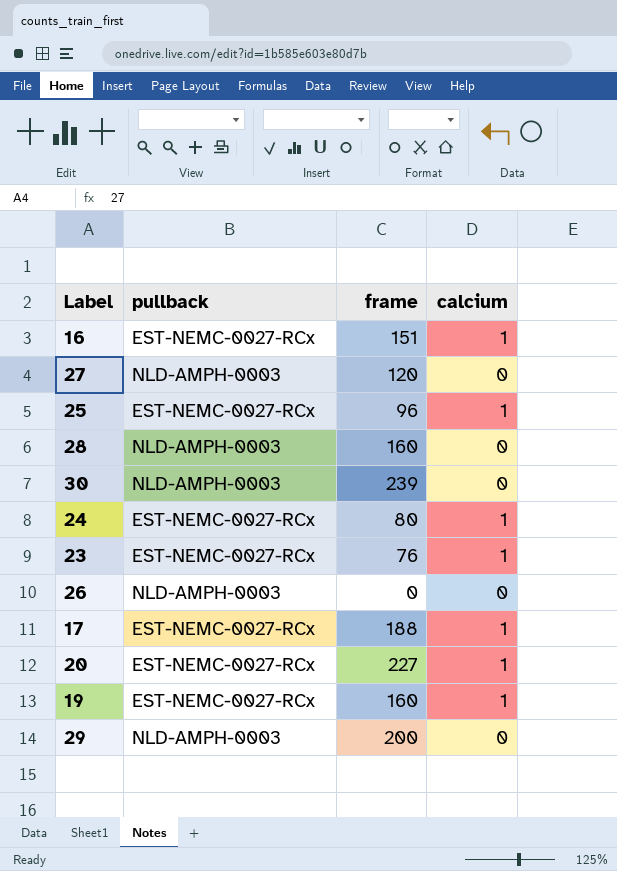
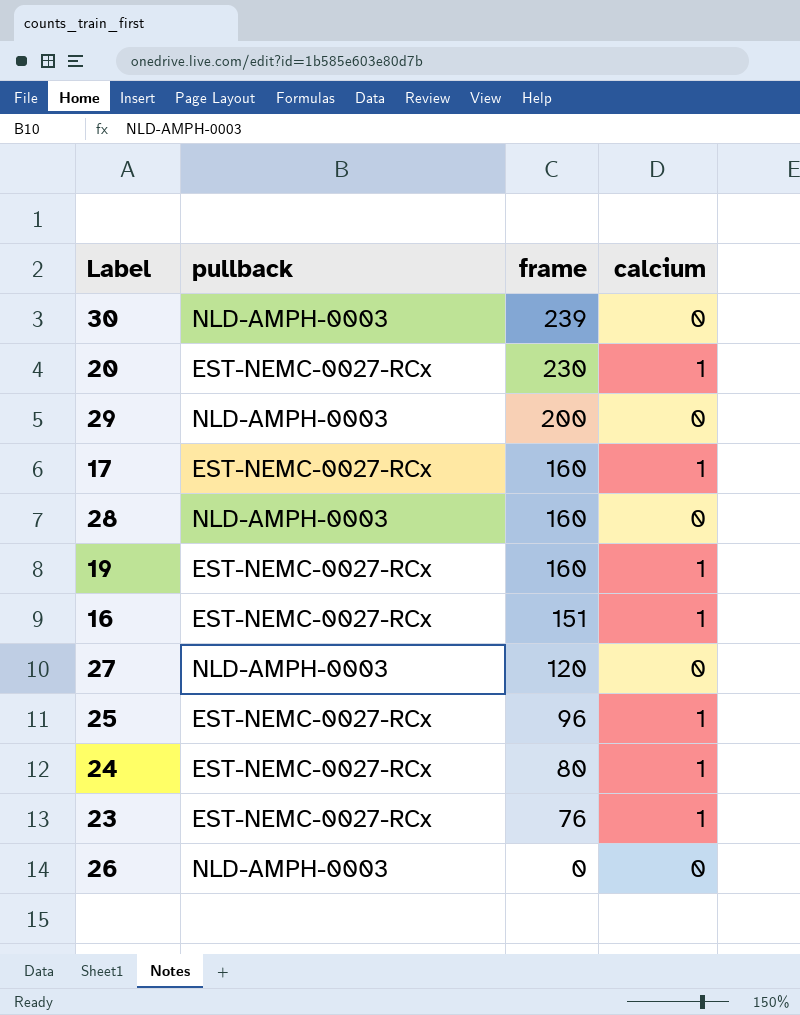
row order: none -> frame descending
20 | frame: 227 -> 230
17 | frame: 188 -> 160

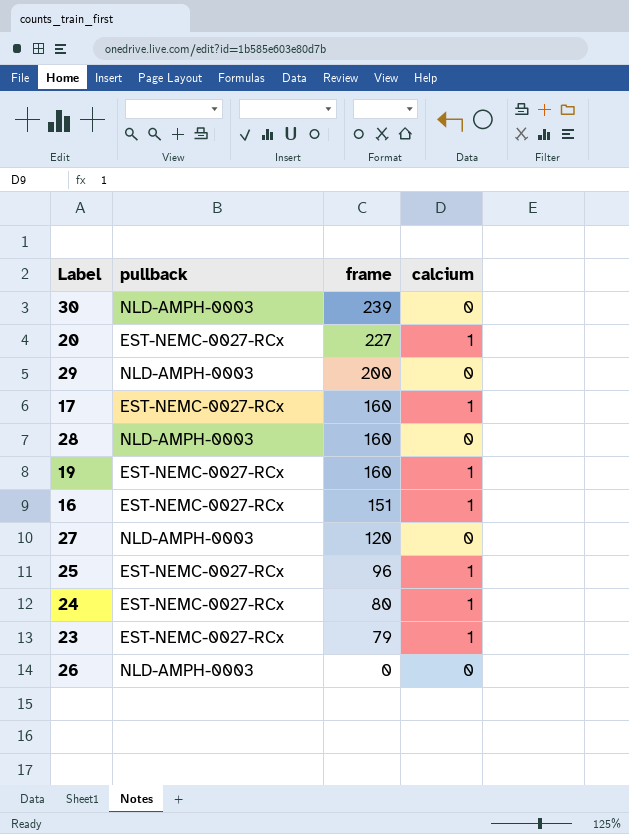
20 | frame: 230 -> 227
23 | frame: 76 -> 79

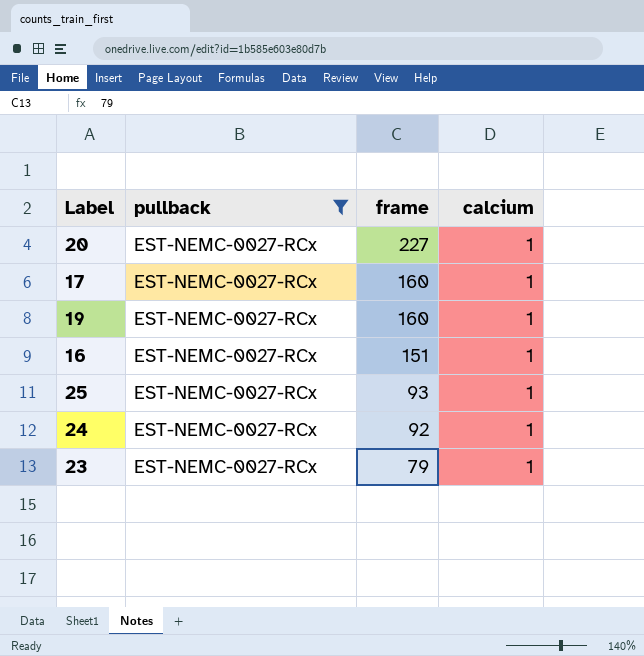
filter: none -> pullback = EST-NEMC-0027-RCx
25 | frame: 96 -> 93
24 | frame: 80 -> 92

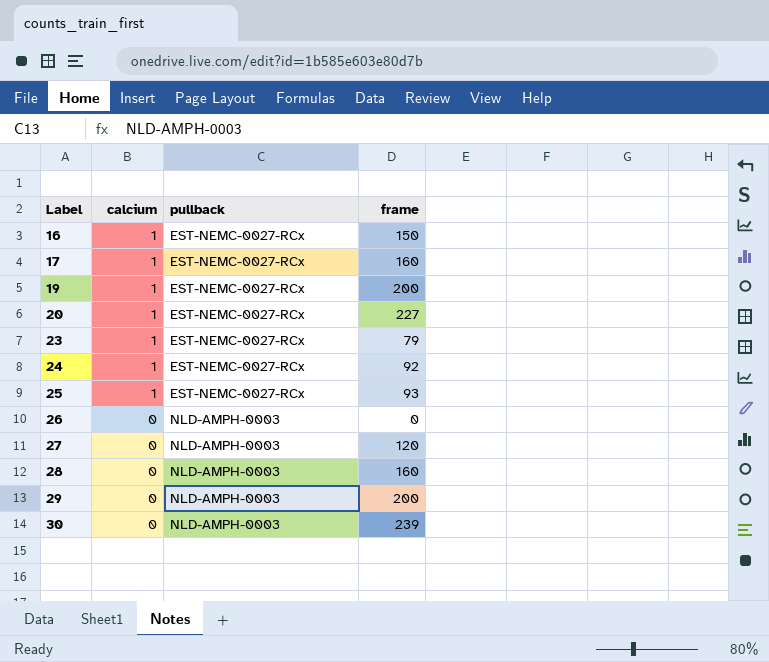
filter: pullback = EST-NEMC-0027-RCx -> none
row order: frame descending -> Label ascending
column calcium | position: 4 -> 2
16 | frame: 151 -> 150
19 | frame: 160 -> 200

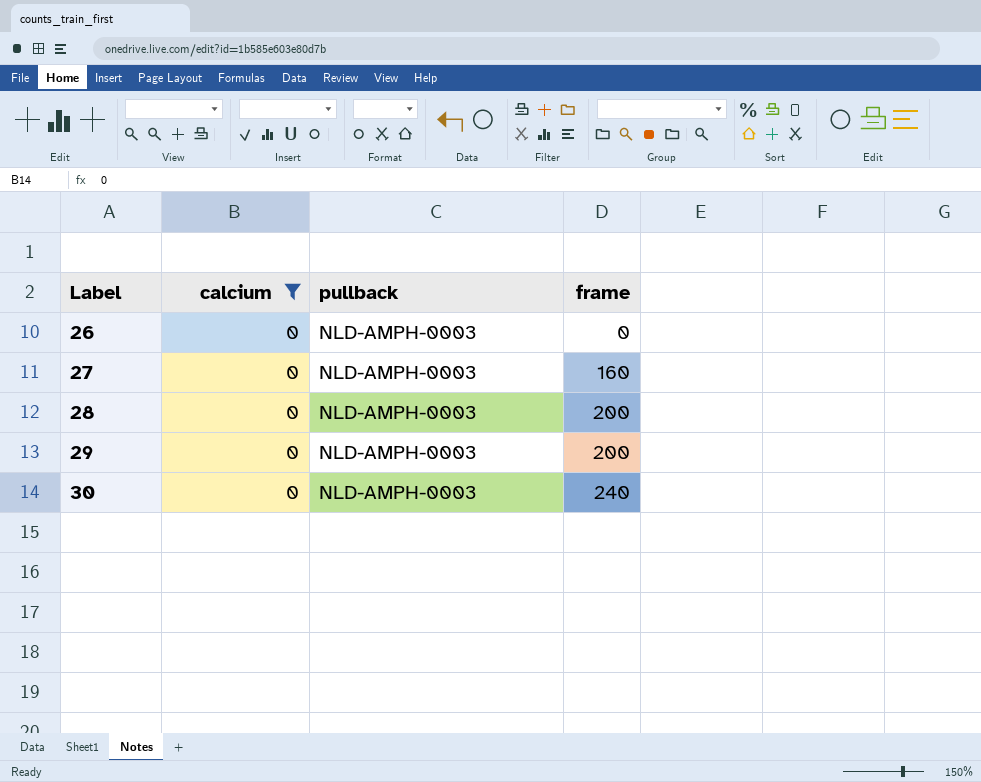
filter: none -> calcium = 0
27 | frame: 120 -> 160
28 | frame: 160 -> 200
30 | frame: 239 -> 240

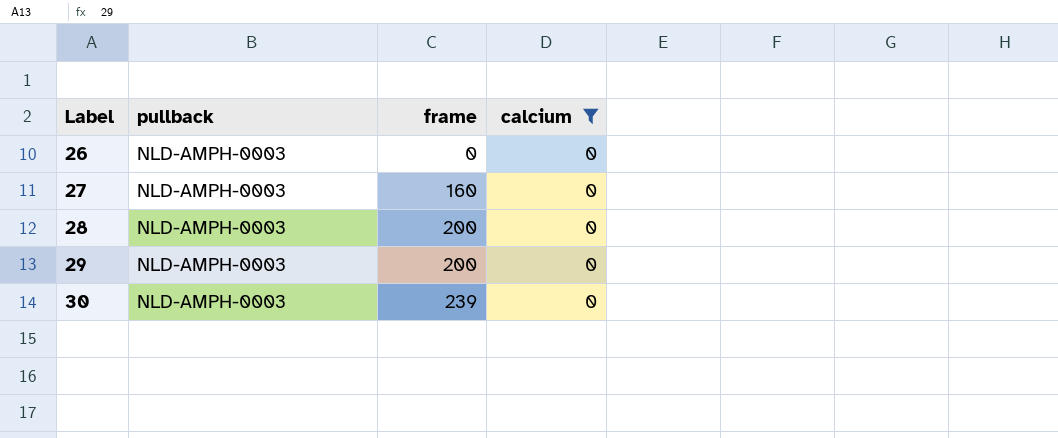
column calcium | position: 2 -> 4
30 | frame: 240 -> 239

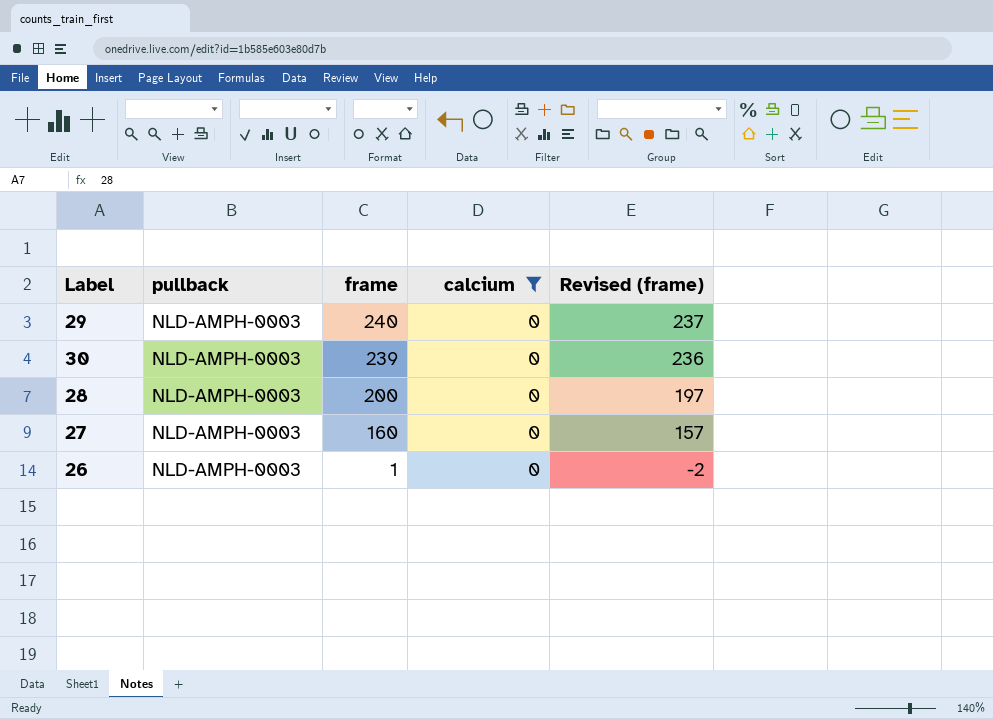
row order: Label ascending -> frame descending
column Revised (frame) | formula: none -> [frame] - 3
29 | frame: 200 -> 240
26 | frame: 0 -> 1

